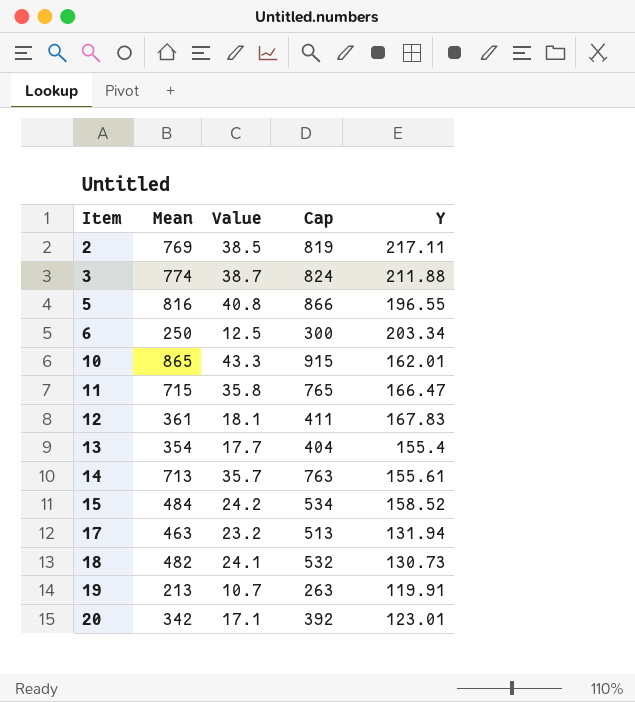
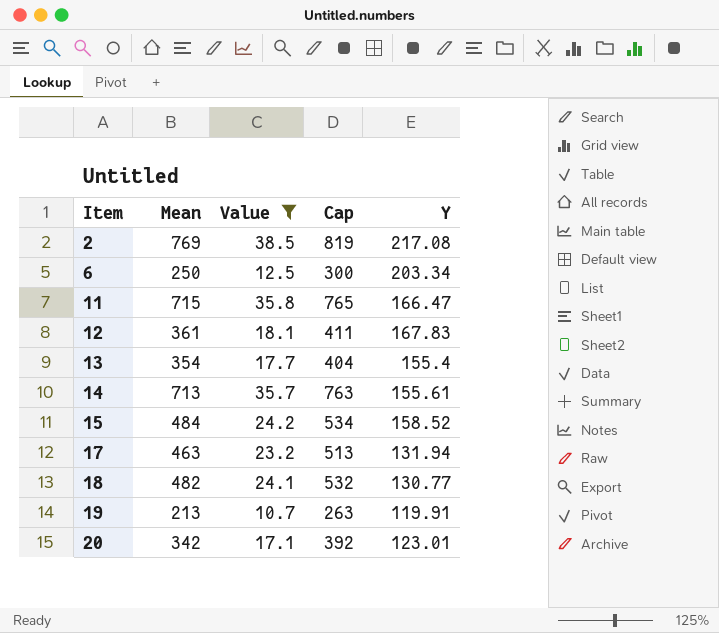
filter: none -> Value <= 38.5
2 | Y: 217.11 -> 217.08
18 | Y: 130.73 -> 130.77

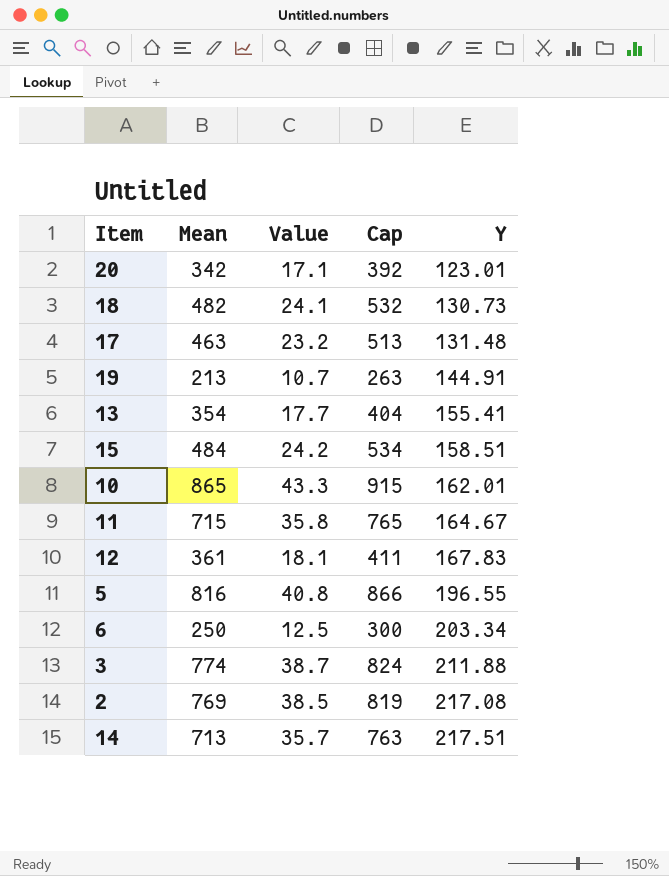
filter: Value <= 38.5 -> none
row order: Item ascending -> Y ascending
18 | Y: 130.77 -> 130.73
17 | Y: 131.94 -> 131.48
19 | Y: 119.91 -> 144.91
13 | Y: 155.4 -> 155.41
15 | Y: 158.52 -> 158.51
11 | Y: 166.47 -> 164.67
14 | Y: 155.61 -> 217.51

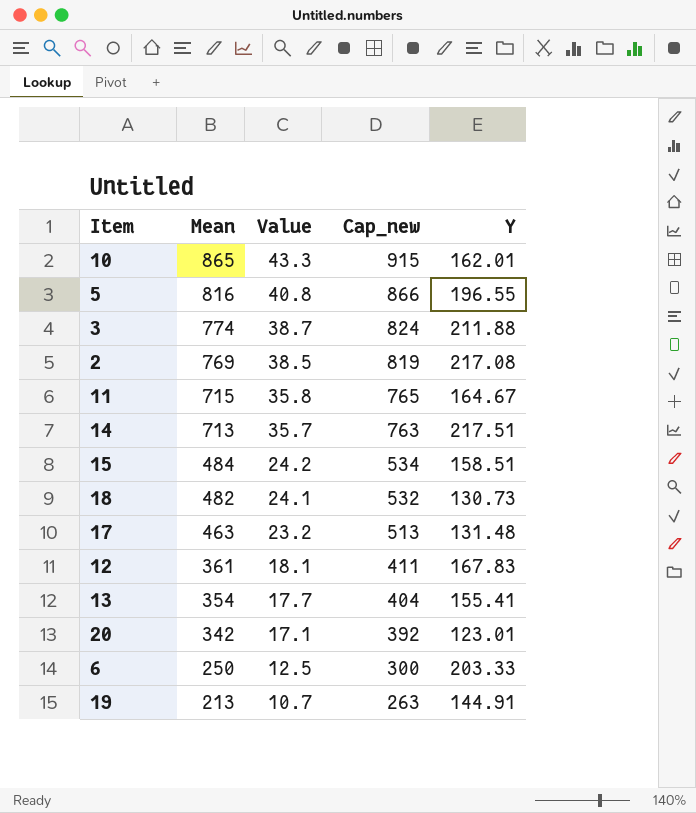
row order: Y ascending -> Mean descending
column name: Cap -> Cap_new
6 | Y: 203.34 -> 203.33

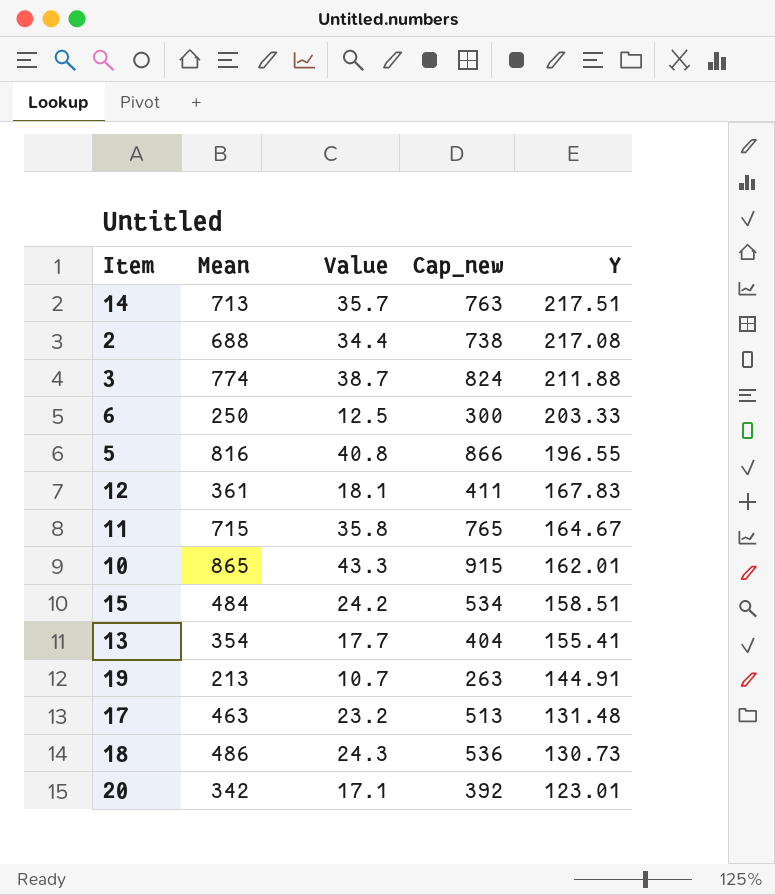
row order: Mean descending -> Y descending
2 | Mean: 769 -> 688
2 | Value: 38.5 -> 34.4
2 | Cap_new: 819 -> 738
18 | Mean: 482 -> 486
18 | Value: 24.1 -> 24.3
18 | Cap_new: 532 -> 536

